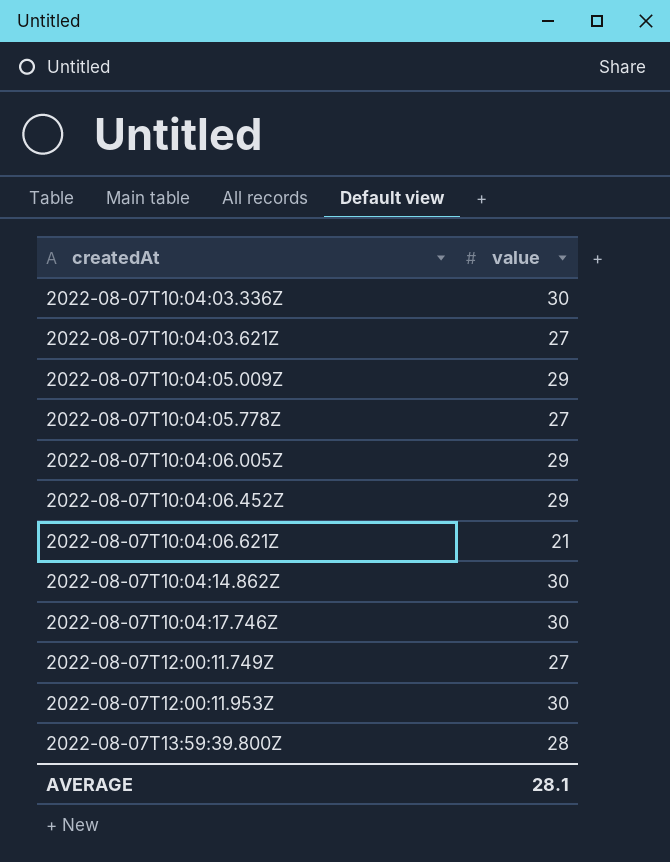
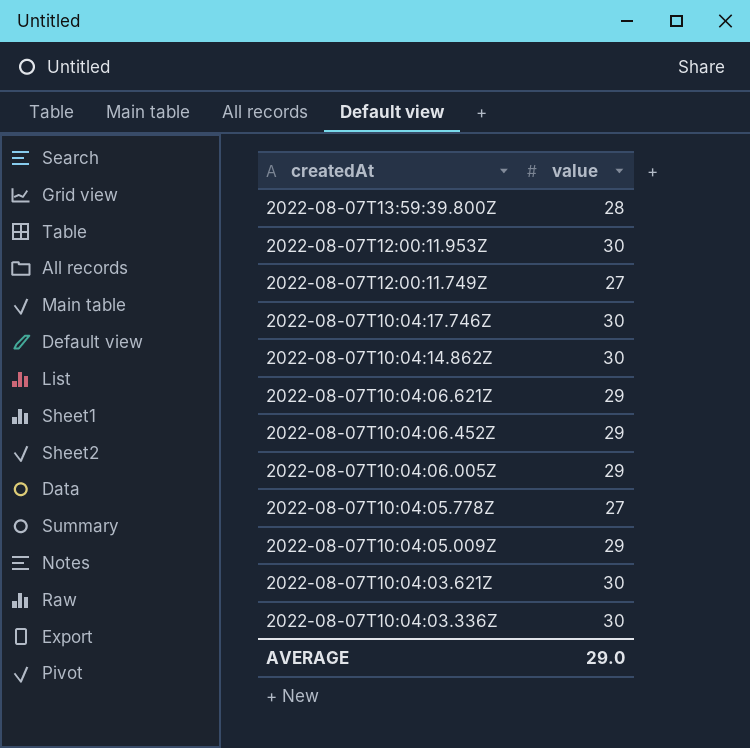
row order: createdAt ascending -> createdAt descending
2022-08-07T10:04:06.621Z | value: 21 -> 29
2022-08-07T10:04:03.621Z | value: 27 -> 30
AVERAGE | value: 28.1 -> 29.0

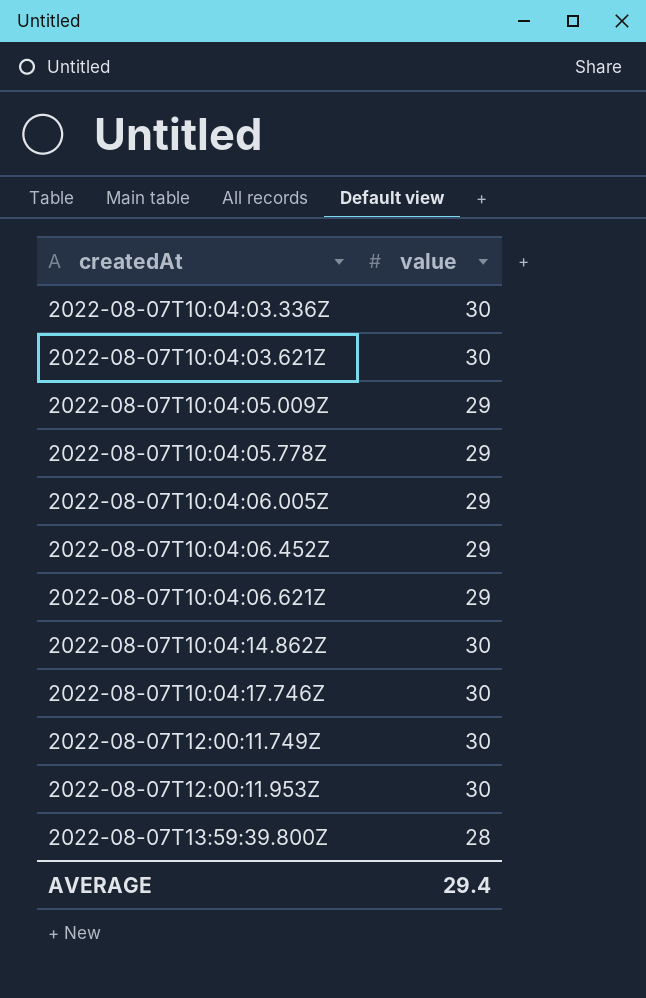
row order: createdAt descending -> createdAt ascending
2022-08-07T10:04:05.778Z | value: 27 -> 29
2022-08-07T12:00:11.749Z | value: 27 -> 30
AVERAGE | value: 29.0 -> 29.4

